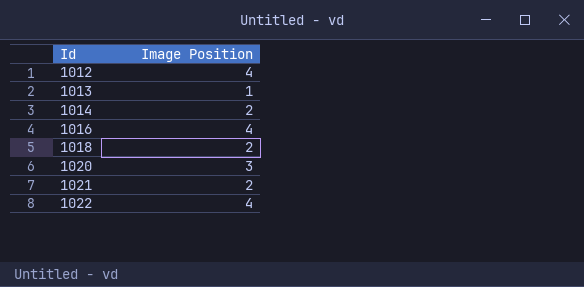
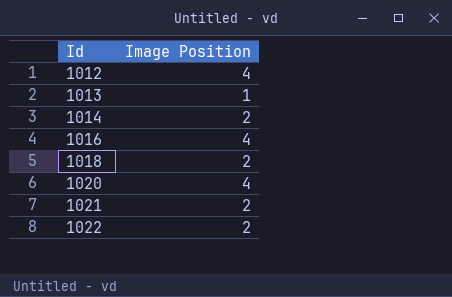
1020 | Image Position: 3 -> 4
1022 | Image Position: 4 -> 2

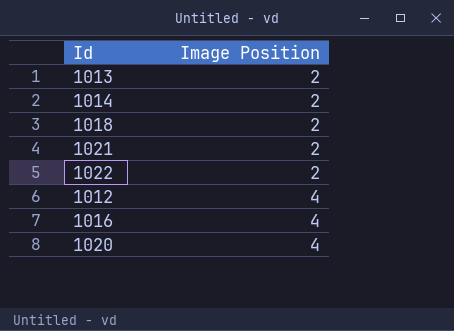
row order: Id ascending -> Image Position ascending
1013 | Image Position: 1 -> 2

